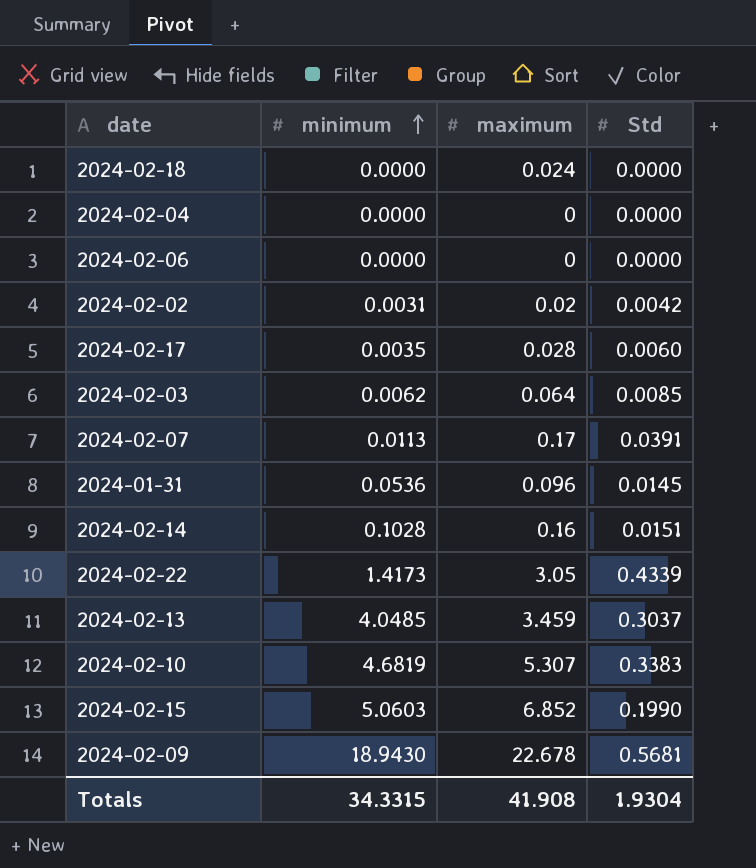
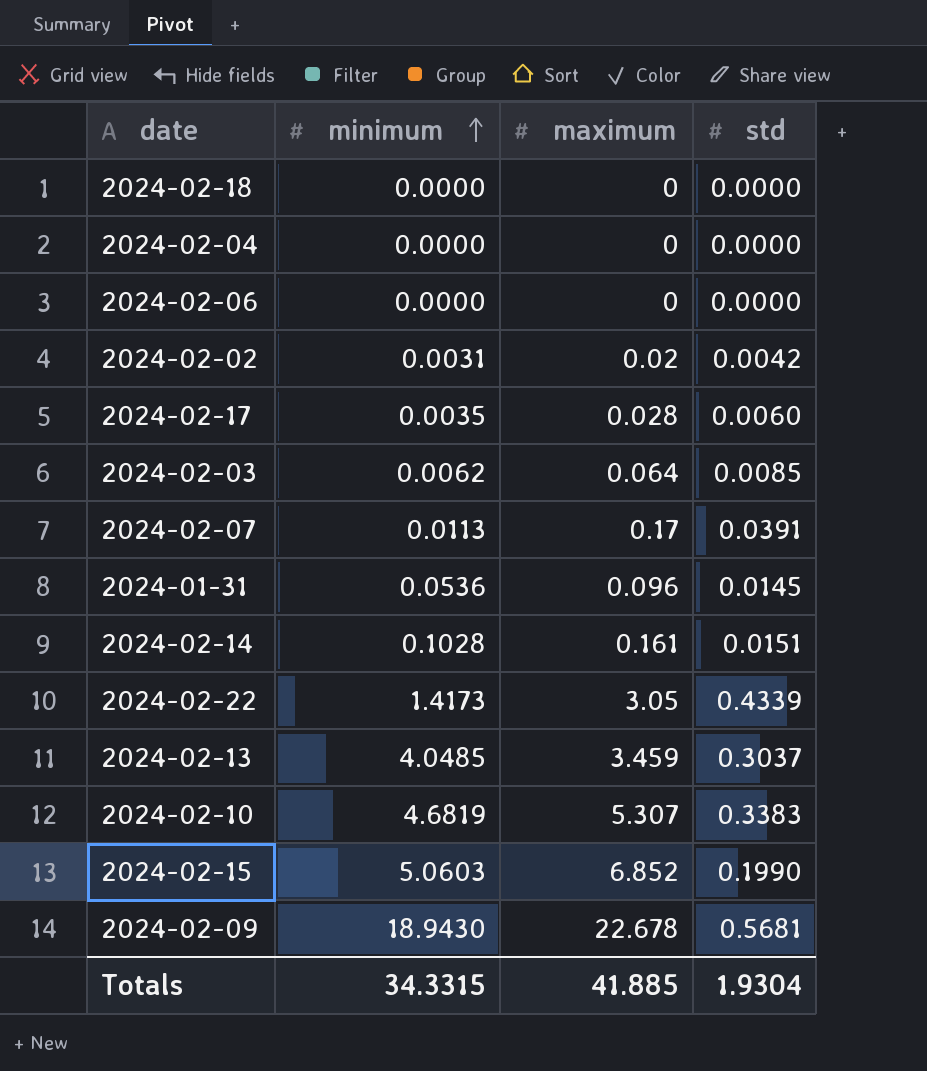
column name: Std -> std
2024-02-18 | maximum: 0.024 -> 0
2024-02-14 | maximum: 0.16 -> 0.161
Totals | maximum: 41.908 -> 41.885

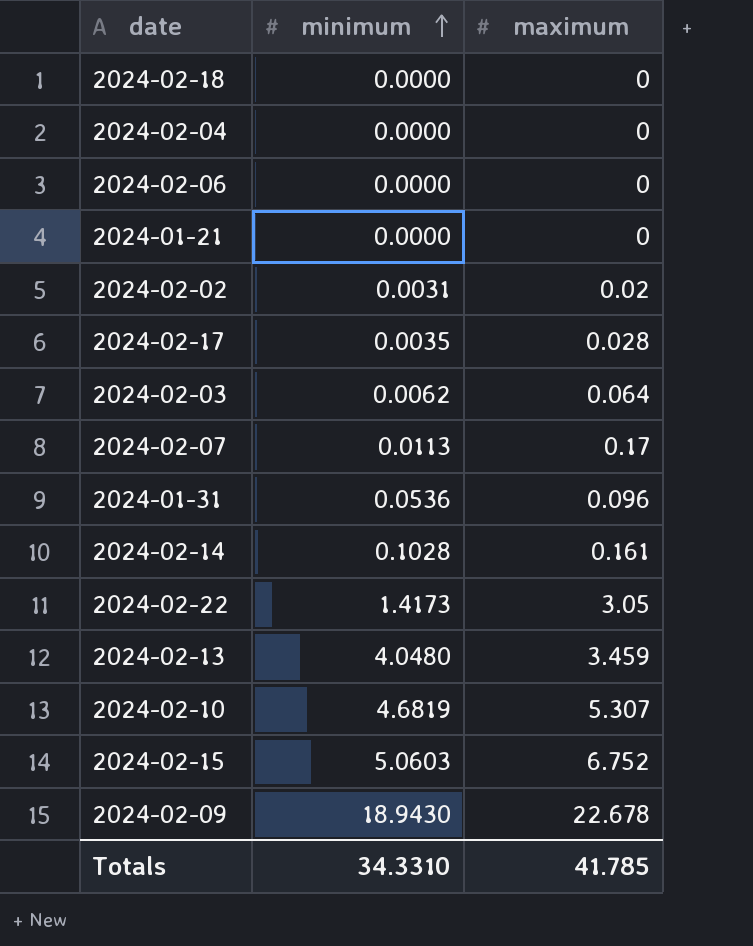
column std | position: 4 -> none
row 2024-01-21: none -> 0.0000 | 0
2024-02-13 | minimum: 4.0485 -> 4.0480
2024-02-15 | maximum: 6.852 -> 6.752
Totals | minimum: 34.3315 -> 34.3310
Totals | maximum: 41.885 -> 41.785

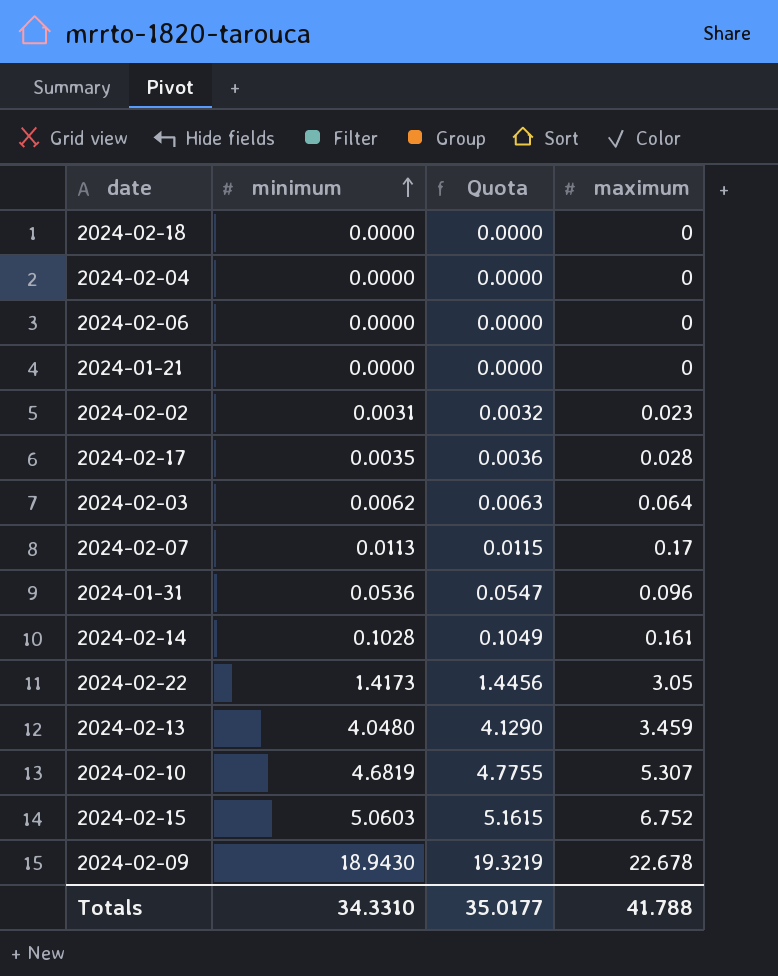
column Quota | formula: none -> [minimum] * 1.02
2024-02-02 | maximum: 0.02 -> 0.023
Totals | maximum: 41.785 -> 41.788

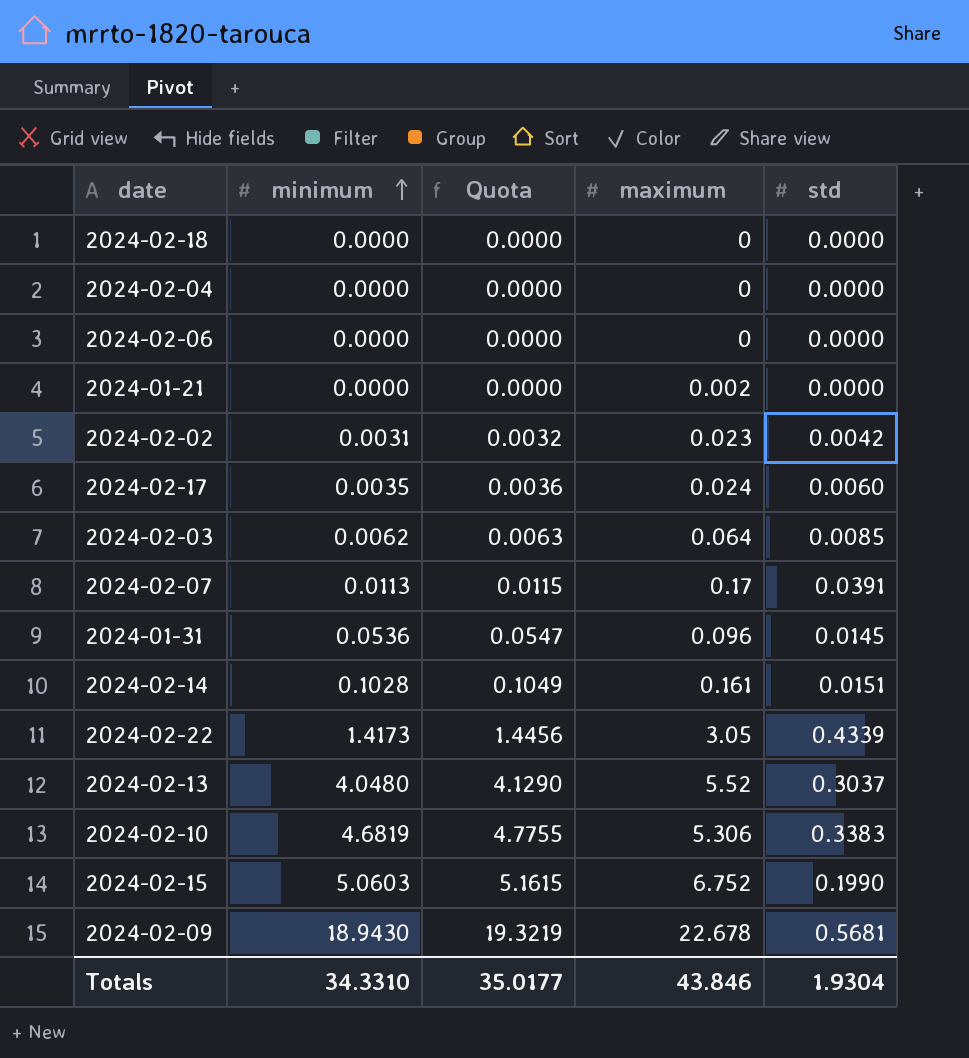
column std | position: none -> 5
2024-01-21 | maximum: 0 -> 0.002
2024-02-17 | maximum: 0.028 -> 0.024
2024-02-13 | maximum: 3.459 -> 5.52
2024-02-10 | maximum: 5.307 -> 5.306
Totals | maximum: 41.788 -> 43.846

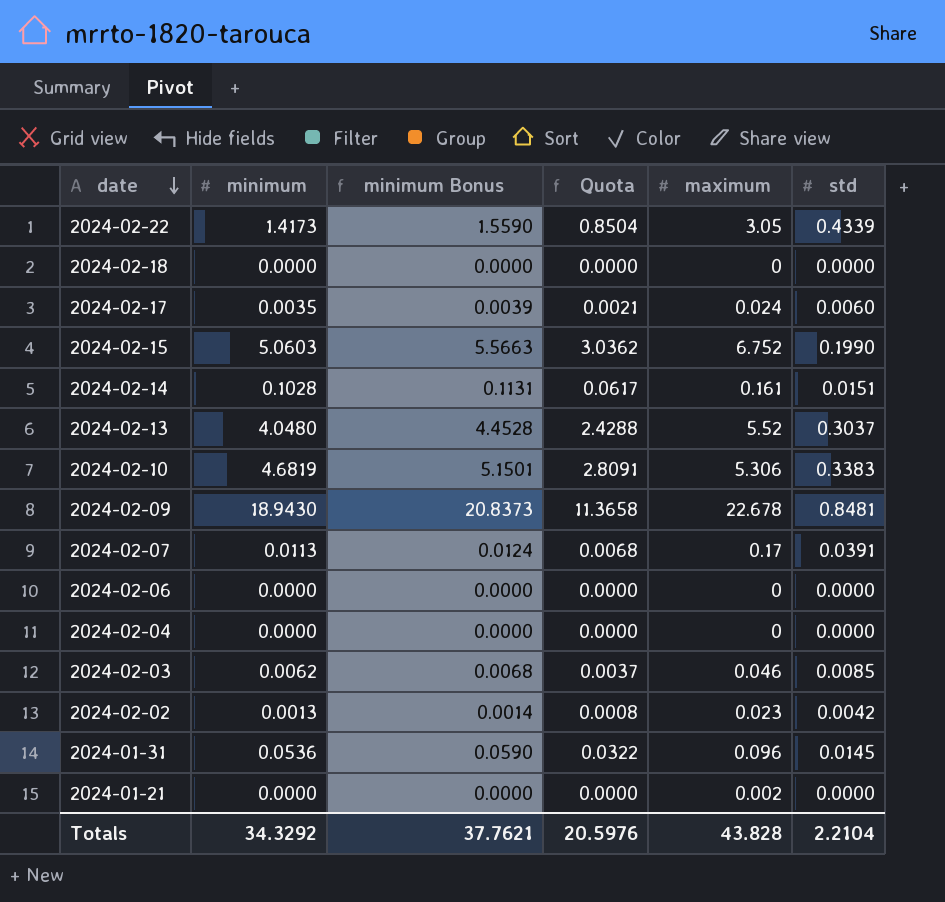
row order: minimum ascending -> date descending
column minimum Bonus | formula: none -> [minimum] * 1.1
column Quota | formula: [minimum] * 1.02 -> [minimum] * 0.6
2024-02-09 | std: 0.5681 -> 0.8481
2024-02-03 | maximum: 0.064 -> 0.046
2024-02-02 | minimum: 0.0031 -> 0.0013
Totals | minimum: 34.3310 -> 34.3292
Totals | Quota: 35.0177 -> 20.5976
Totals | maximum: 43.846 -> 43.828
Totals | std: 1.9304 -> 2.2104

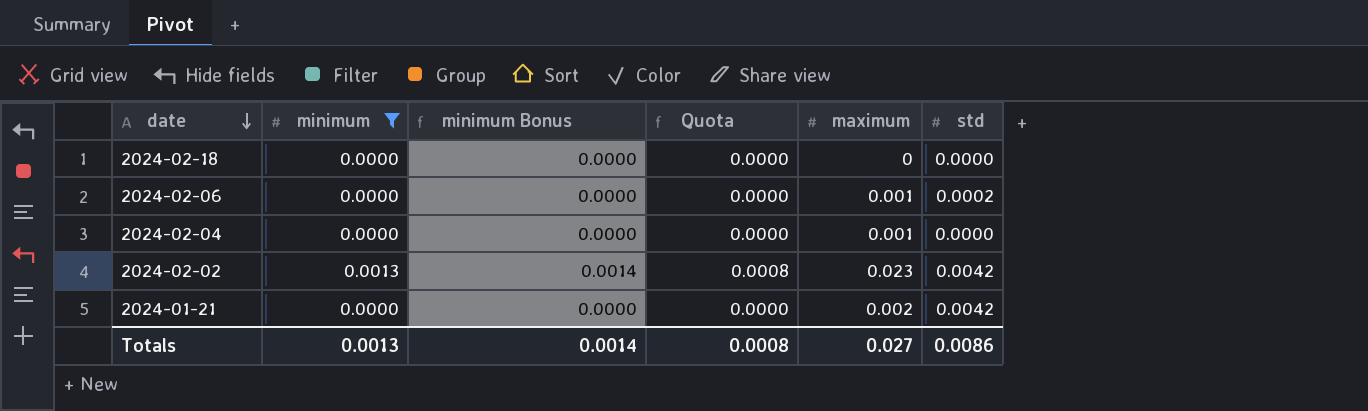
filter: none -> minimum <= 0.0013
2024-02-06 | maximum: 0 -> 0.001
2024-02-06 | std: 0.0000 -> 0.0002
2024-02-04 | maximum: 0 -> 0.001
2024-01-21 | std: 0.0000 -> 0.0042
Totals | minimum: 34.3292 -> 0.0013
Totals | minimum Bonus: 37.7621 -> 0.0014
Totals | Quota: 20.5976 -> 0.0008
Totals | maximum: 43.828 -> 0.027
Totals | std: 2.2104 -> 0.0086

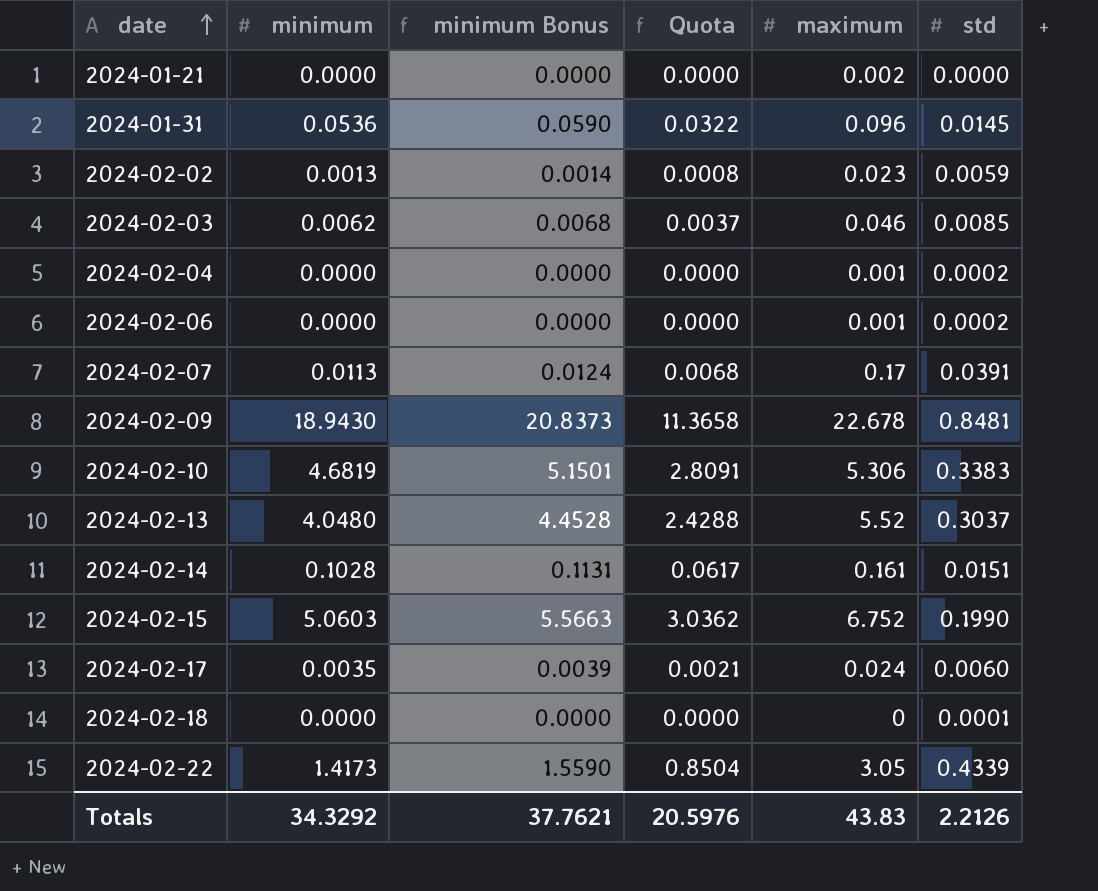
filter: minimum <= 0.0013 -> none
row order: date descending -> date ascending
2024-01-21 | std: 0.0042 -> 0.0000
2024-02-02 | std: 0.0042 -> 0.0059
2024-02-04 | std: 0.0000 -> 0.0002
2024-02-18 | std: 0.0000 -> 0.0001
Totals | minimum: 0.0013 -> 34.3292
Totals | minimum Bonus: 0.0014 -> 37.7621
Totals | Quota: 0.0008 -> 20.5976
Totals | maximum: 0.027 -> 43.83
Totals | std: 0.0086 -> 2.2126

